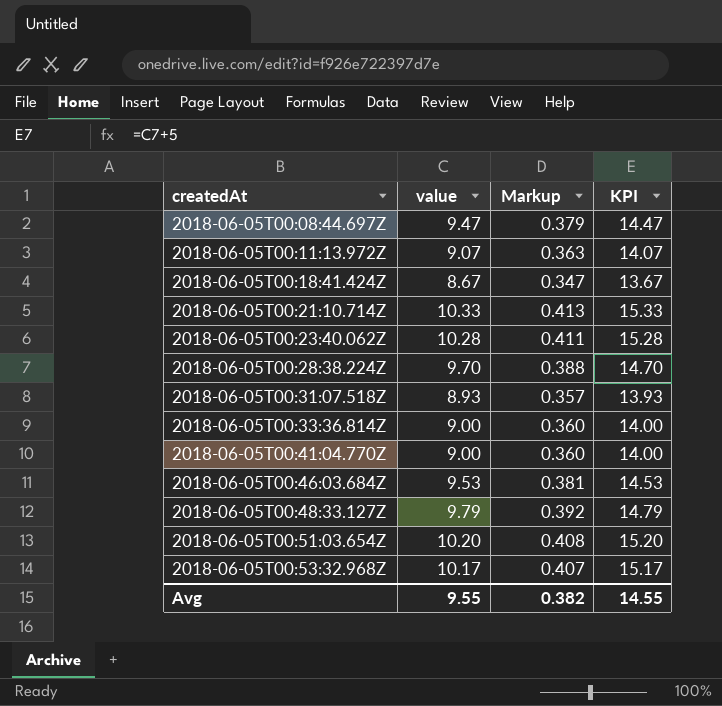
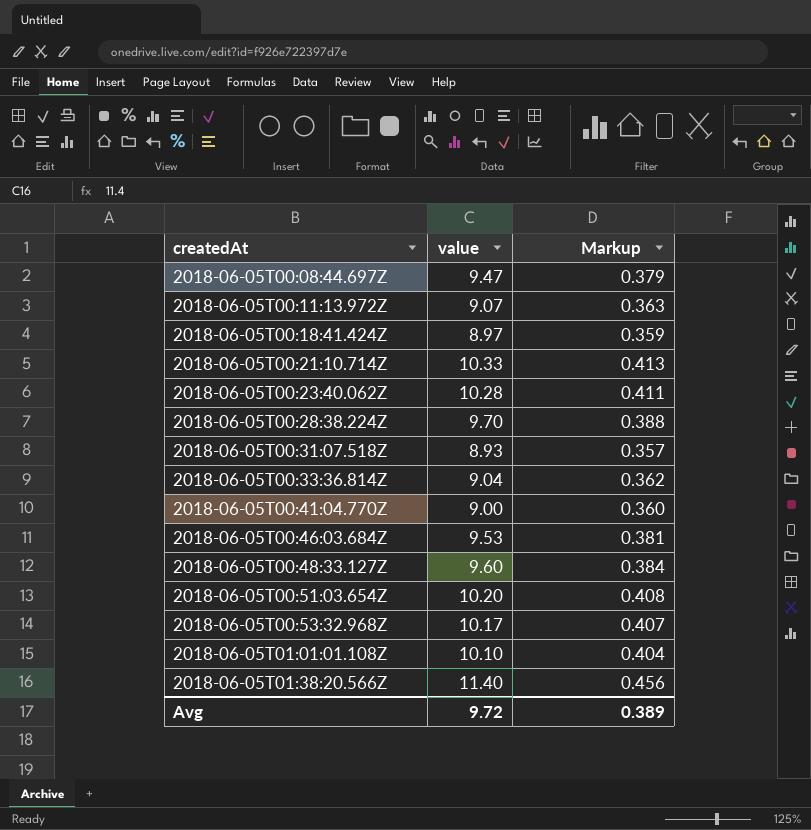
column KPI | formula: [value] + 5 -> none
2018-06-05T00:18:41.424Z | value: 8.67 -> 8.97
2018-06-05T00:18:41.424Z | Markup: 0.347 -> 0.359
2018-06-05T00:33:36.814Z | value: 9.00 -> 9.04
2018-06-05T00:33:36.814Z | Markup: 0.360 -> 0.362
2018-06-05T00:48:33.127Z | value: 9.79 -> 9.60
2018-06-05T00:48:33.127Z | Markup: 0.392 -> 0.384
row 2018-06-05T01:01:01.108Z: none -> 10.10 | 0.404
row 2018-06-05T01:38:20.566Z: none -> 11.40 | 0.456
Avg | value: 9.55 -> 9.72
Avg | Markup: 0.382 -> 0.389

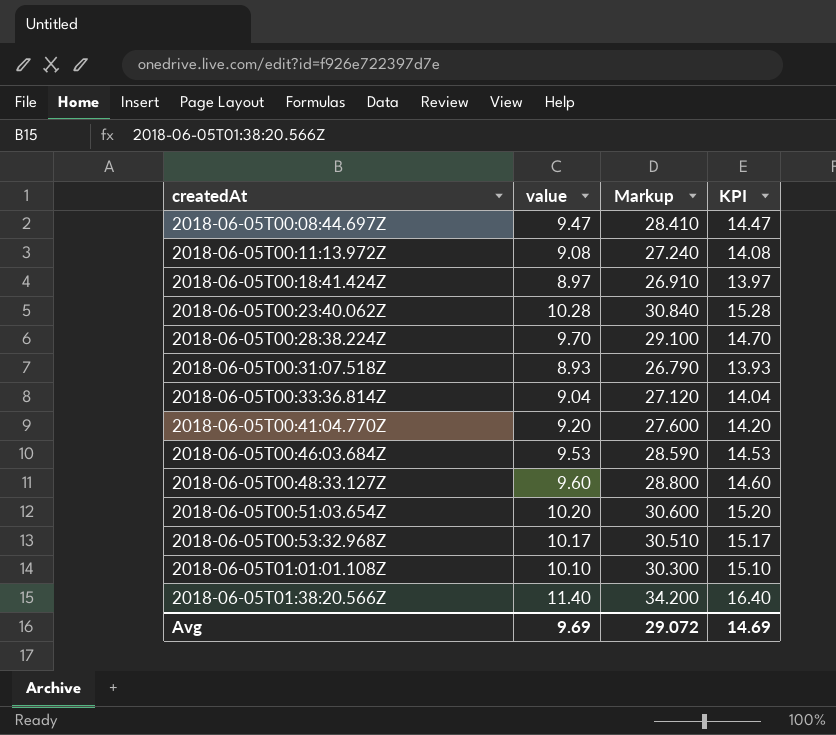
column Markup | formula: [value] * 0.04 -> [value] * 3
column KPI | formula: none -> [value] + 5
row 2018-06-05T00:21:10.714Z: 10.33 | 0.413 -> none
2018-06-05T00:11:13.972Z | value: 9.07 -> 9.08
2018-06-05T00:41:04.770Z | value: 9.00 -> 9.20
Avg | value: 9.72 -> 9.69
Avg | Markup: 0.389 -> 29.072

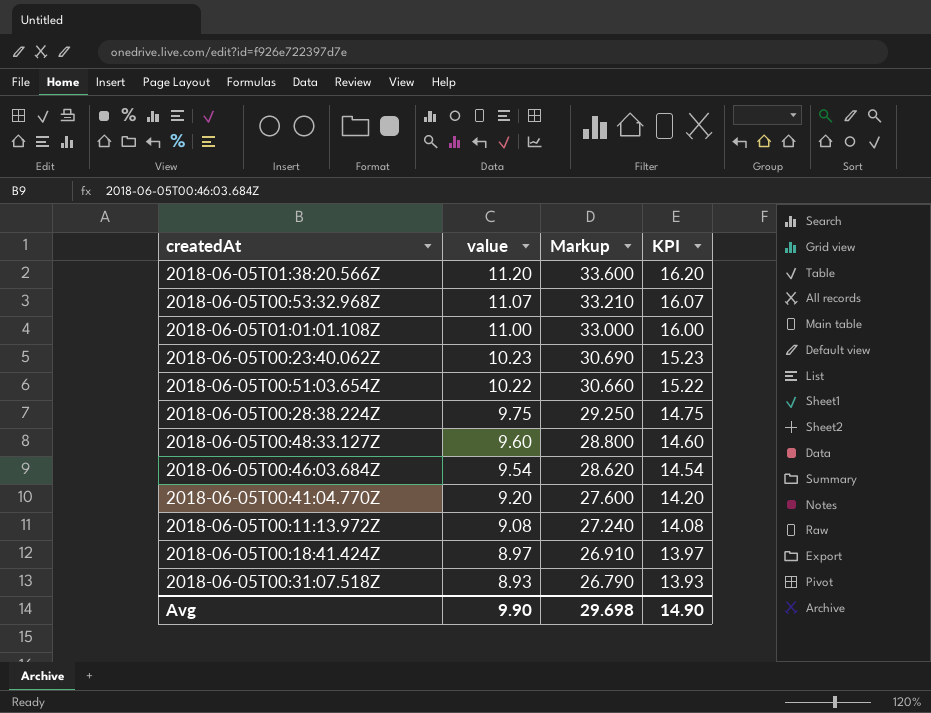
row order: createdAt ascending -> value descending
row 2018-06-05T00:08:44.697Z: 9.47 | 28.410 | 14.47 -> none
row 2018-06-05T00:33:36.814Z: 9.04 | 27.120 | 14.04 -> none
2018-06-05T01:38:20.566Z | value: 11.40 -> 11.20
2018-06-05T01:38:20.566Z | Markup: 34.200 -> 33.600
2018-06-05T01:38:20.566Z | KPI: 16.40 -> 16.20
2018-06-05T00:53:32.968Z | value: 10.17 -> 11.07
2018-06-05T00:53:32.968Z | Markup: 30.510 -> 33.210
2018-06-05T00:53:32.968Z | KPI: 15.17 -> 16.07
2018-06-05T01:01:01.108Z | value: 10.10 -> 11.00
2018-06-05T01:01:01.108Z | Markup: 30.300 -> 33.000
2018-06-05T01:01:01.108Z | KPI: 15.10 -> 16.00
2018-06-05T00:23:40.062Z | value: 10.28 -> 10.23
2018-06-05T00:23:40.062Z | Markup: 30.840 -> 30.690
2018-06-05T00:23:40.062Z | KPI: 15.28 -> 15.23
2018-06-05T00:51:03.654Z | value: 10.20 -> 10.22
2018-06-05T00:51:03.654Z | Markup: 30.600 -> 30.660
2018-06-05T00:51:03.654Z | KPI: 15.20 -> 15.22
2018-06-05T00:28:38.224Z | value: 9.70 -> 9.75
2018-06-05T00:28:38.224Z | Markup: 29.100 -> 29.250
2018-06-05T00:28:38.224Z | KPI: 14.70 -> 14.75
2018-06-05T00:46:03.684Z | value: 9.53 -> 9.54
2018-06-05T00:46:03.684Z | Markup: 28.590 -> 28.620
2018-06-05T00:46:03.684Z | KPI: 14.53 -> 14.54
Avg | value: 9.69 -> 9.90
Avg | Markup: 29.072 -> 29.698
Avg | KPI: 14.69 -> 14.90

